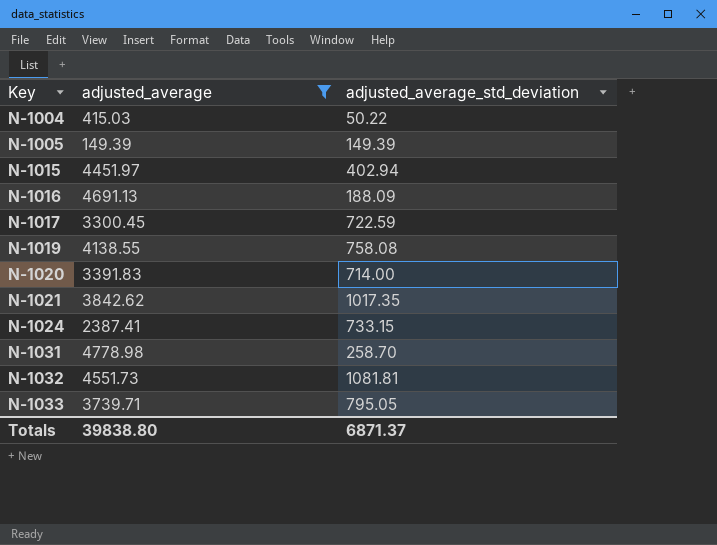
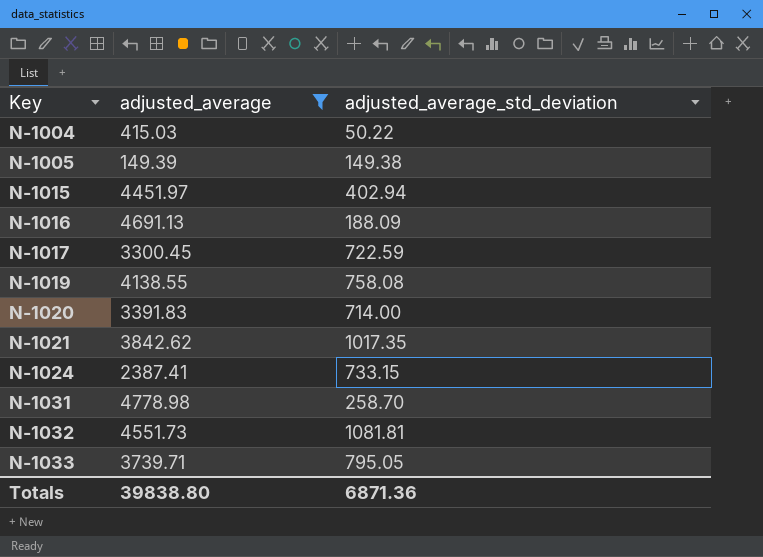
N-1005 | adjusted_average_std_deviation: 149.39 -> 149.38
Totals | adjusted_average_std_deviation: 6871.37 -> 6871.36

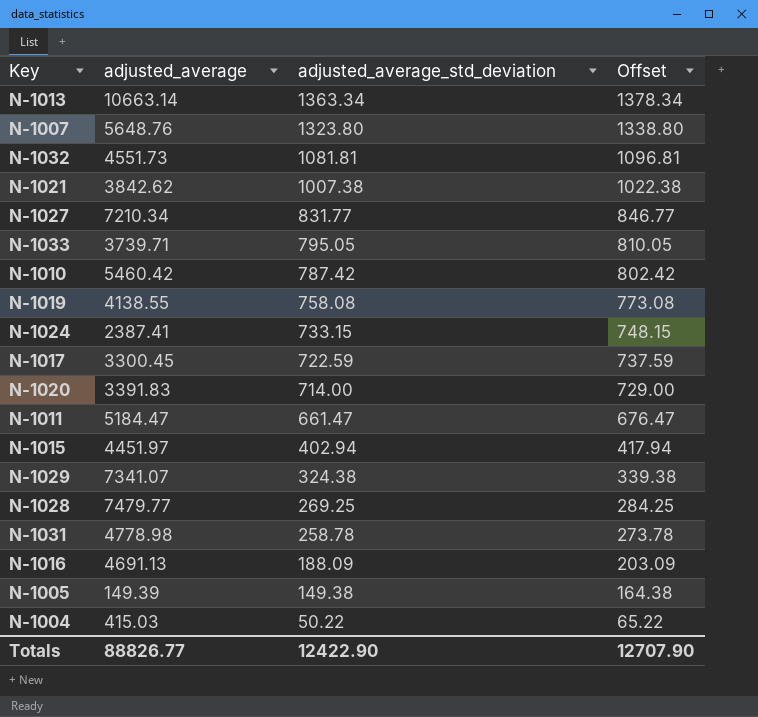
filter: adjusted_average <= 4778.98 -> none
row order: Key ascending -> adjusted_average_std_deviation descending
column Offset | formula: none -> [adjusted_average_std_deviation] + 15
N-1021 | adjusted_average_std_deviation: 1017.35 -> 1007.38
N-1031 | adjusted_average_std_deviation: 258.70 -> 258.78
Totals | adjusted_average: 39838.80 -> 88826.77
Totals | adjusted_average_std_deviation: 6871.36 -> 12422.90

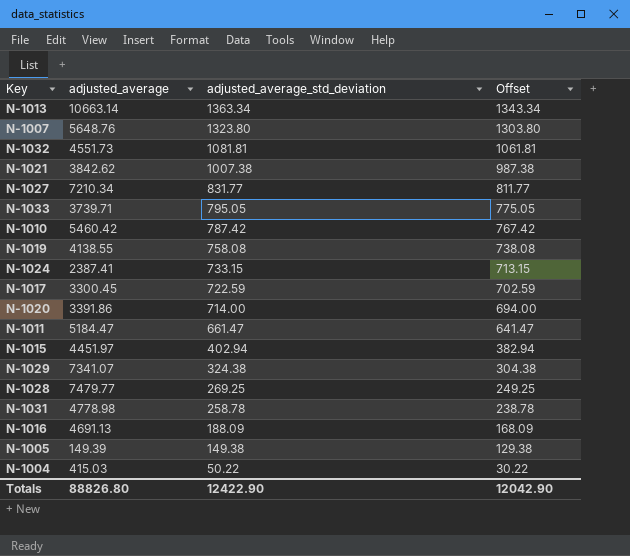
column Offset | formula: [adjusted_average_std_deviation] + 15 -> [adjusted_average_std_deviation] - 20
N-1020 | adjusted_average: 3391.83 -> 3391.86
Totals | adjusted_average: 88826.77 -> 88826.80
Totals | Offset: 12707.90 -> 12042.90

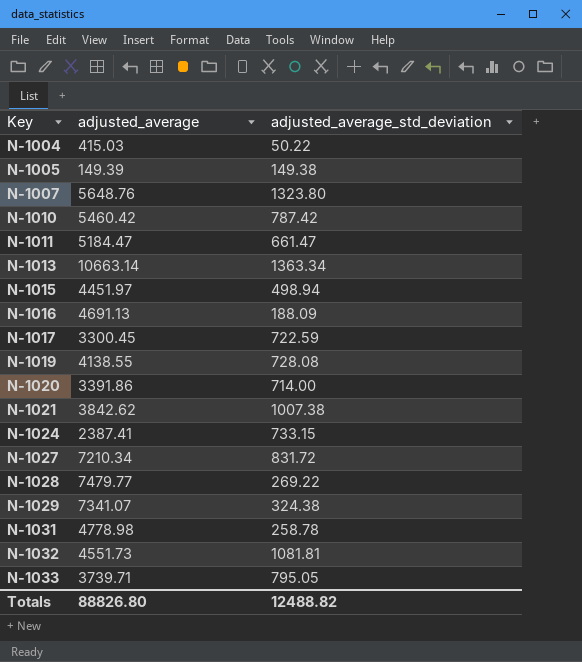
row order: adjusted_average_std_deviation descending -> Key ascending
column Offset | formula: [adjusted_average_std_deviation] - 20 -> none
N-1015 | adjusted_average_std_deviation: 402.94 -> 498.94
N-1019 | adjusted_average_std_deviation: 758.08 -> 728.08
N-1027 | adjusted_average_std_deviation: 831.77 -> 831.72
N-1028 | adjusted_average_std_deviation: 269.25 -> 269.22
Totals | adjusted_average_std_deviation: 12422.90 -> 12488.82

